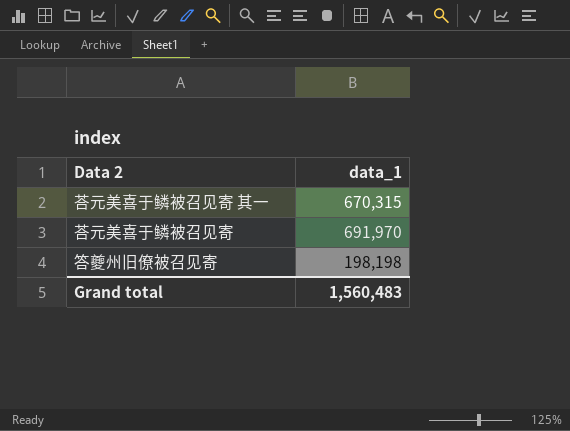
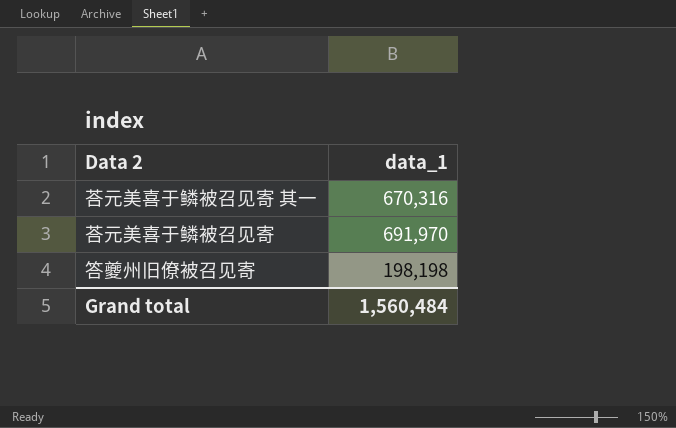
荅元美喜于鳞被召见寄 其一 | data_1: 670,315 -> 670,316
Grand total | data_1: 1,560,483 -> 1,560,484

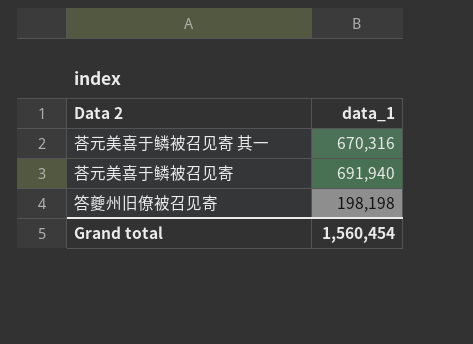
荅元美喜于鳞被召见寄 | data_1: 691,970 -> 691,940
Grand total | data_1: 1,560,484 -> 1,560,454

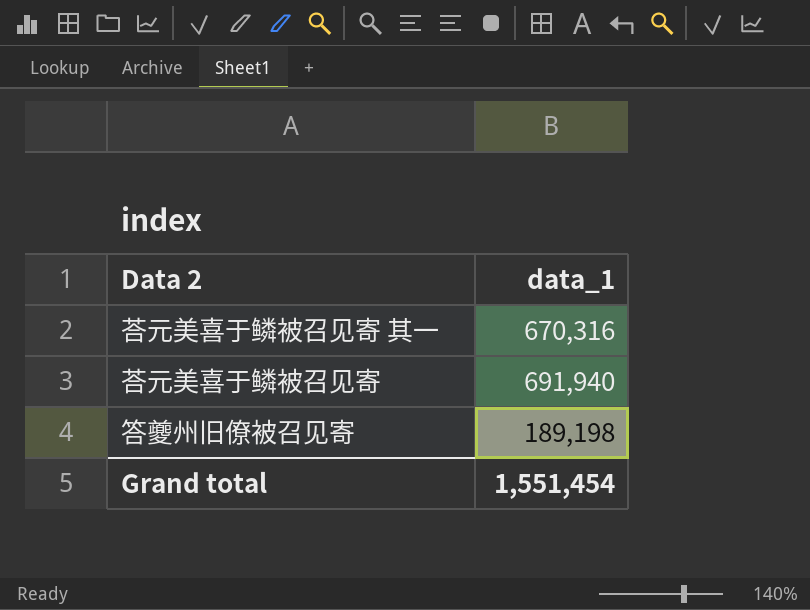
答夔州旧僚被召见寄 | data_1: 198,198 -> 189,198
Grand total | data_1: 1,560,454 -> 1,551,454

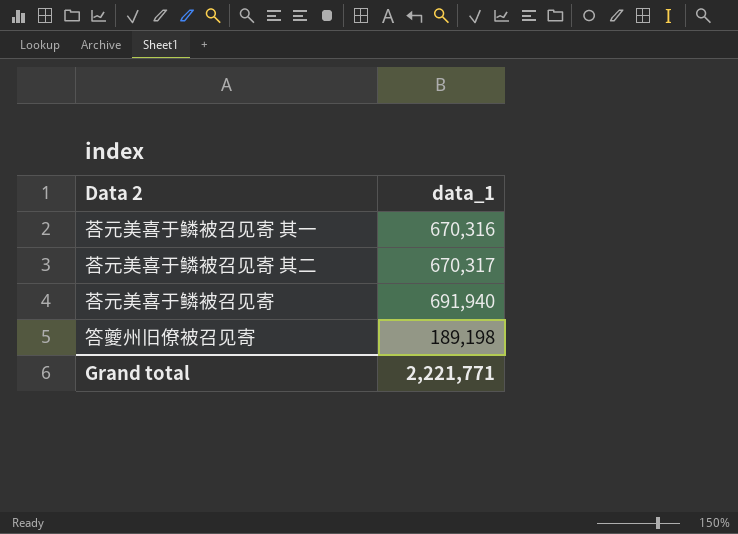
row 荅元美喜于鳞被召见寄 其二: none -> 670,317
Grand total | data_1: 1,551,454 -> 2,221,771

